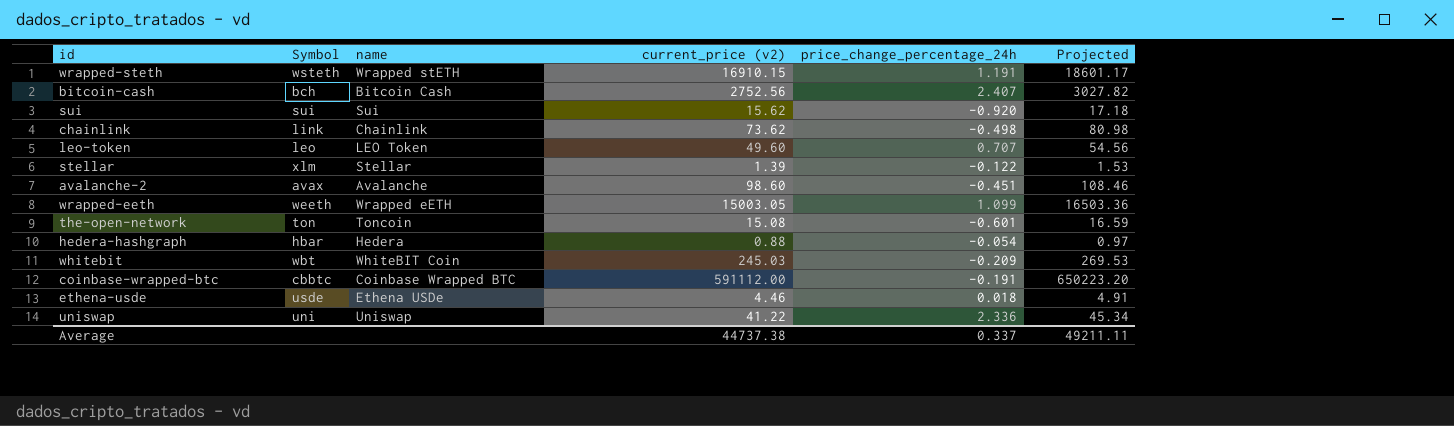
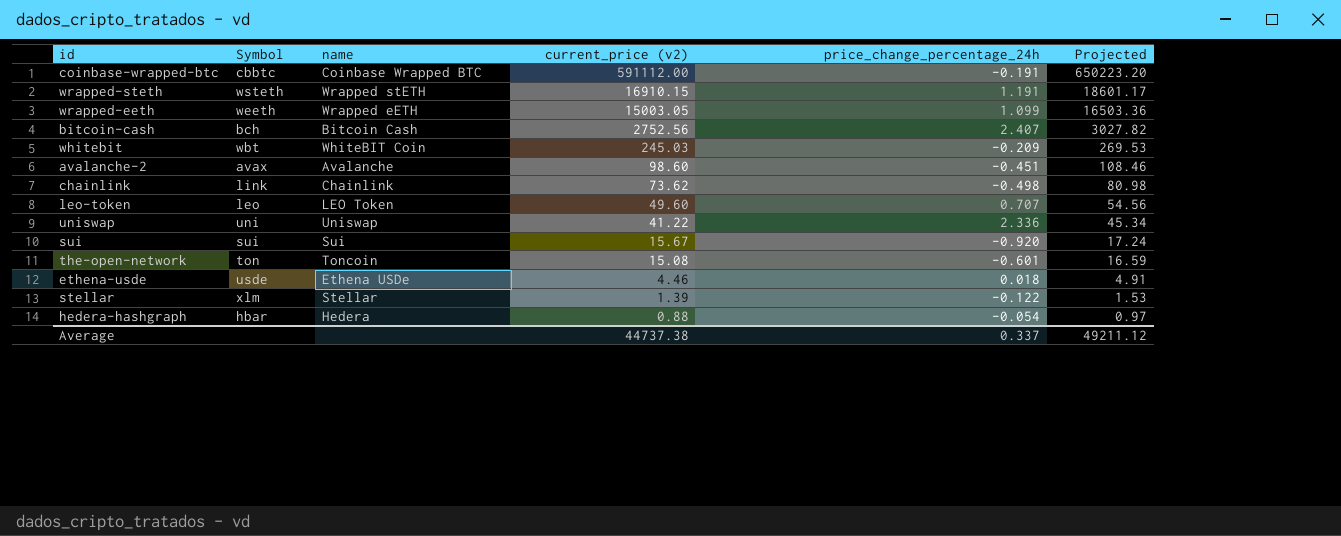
row order: none -> current_price (v2) descending
sui | current_price (v2): 15.62 -> 15.67
sui | Projected: 17.18 -> 17.24
Average | Projected: 49211.11 -> 49211.12

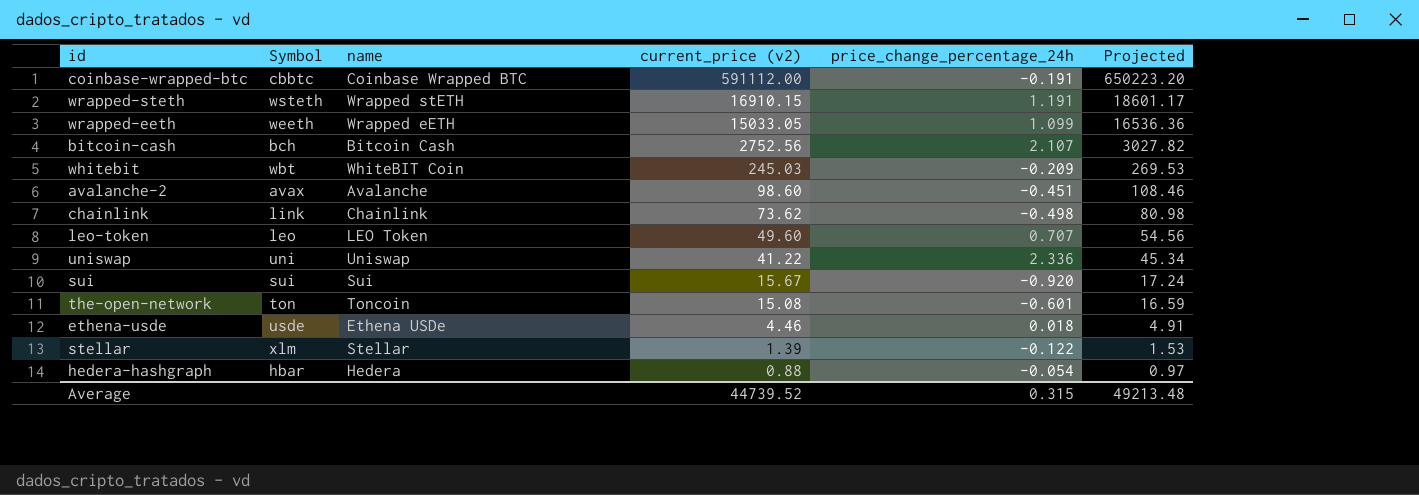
wrapped-eeth | current_price (v2): 15003.05 -> 15033.05
wrapped-eeth | Projected: 16503.36 -> 16536.36
bitcoin-cash | price_change_percentage_24h: 2.407 -> 2.107
Average | current_price (v2): 44737.38 -> 44739.52
Average | price_change_percentage_24h: 0.337 -> 0.315
Average | Projected: 49211.12 -> 49213.48

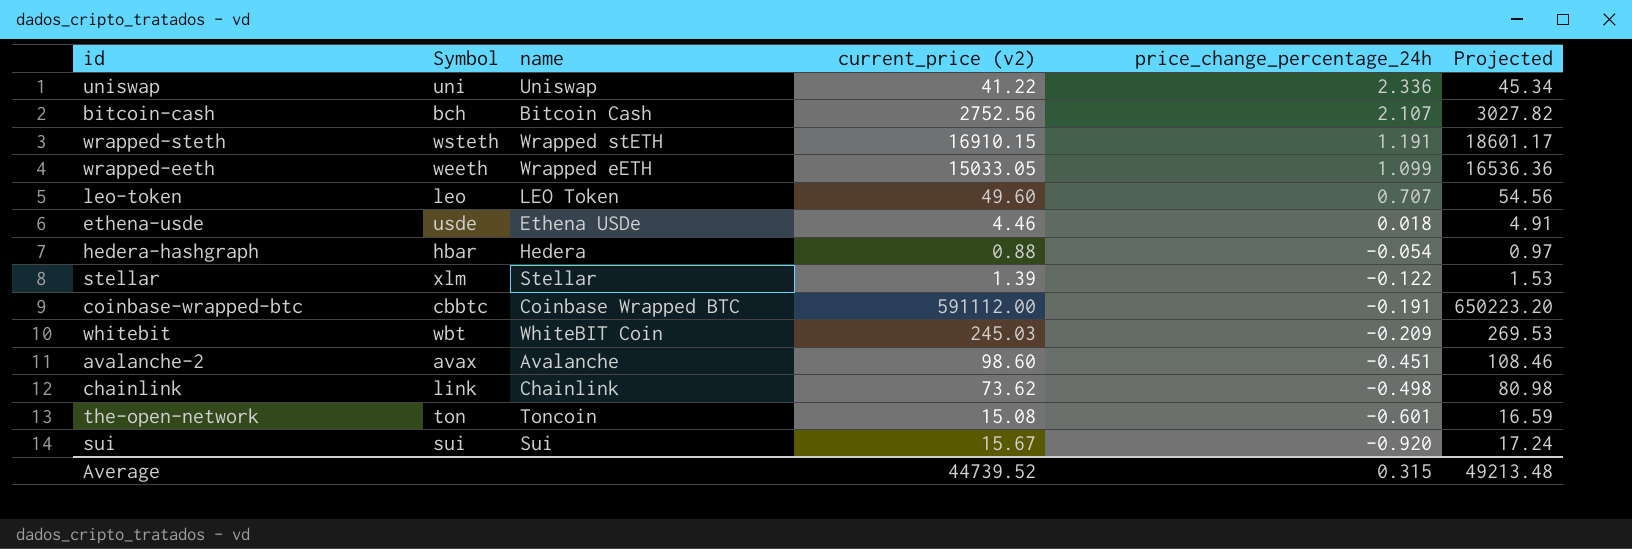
row order: current_price (v2) descending -> price_change_percentage_24h descending

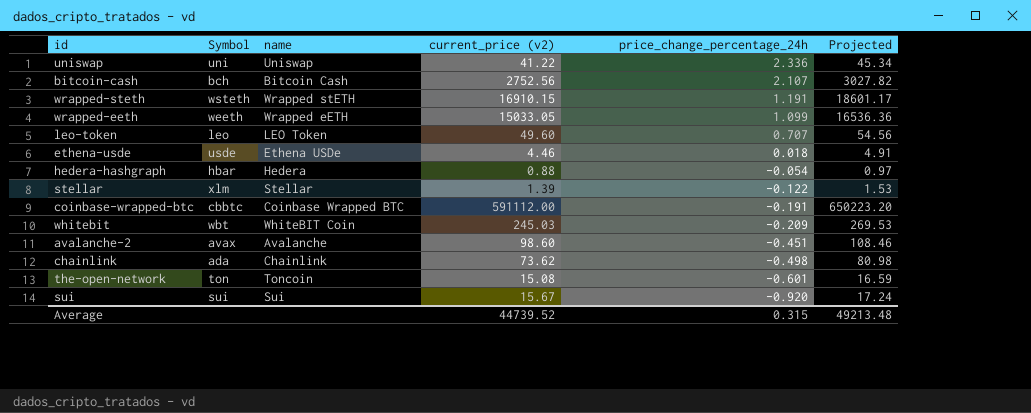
chainlink | Symbol: link -> ada

